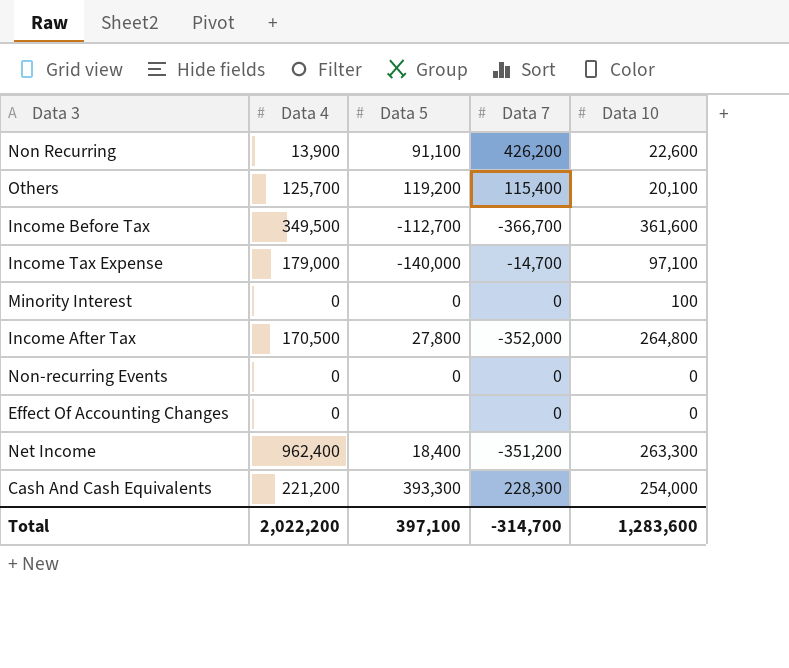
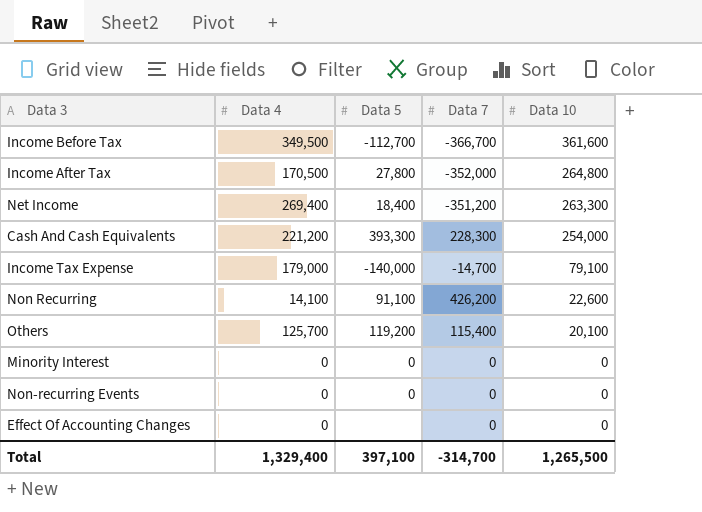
row order: none -> Data 10 descending
Net Income | Data 4: 962,400 -> 269,400
Income Tax Expense | Data 10: 97,100 -> 79,100
Non Recurring | Data 4: 13,900 -> 14,100
Minority Interest | Data 10: 100 -> 0
Total | Data 4: 2,022,200 -> 1,329,400
Total | Data 10: 1,283,600 -> 1,265,500

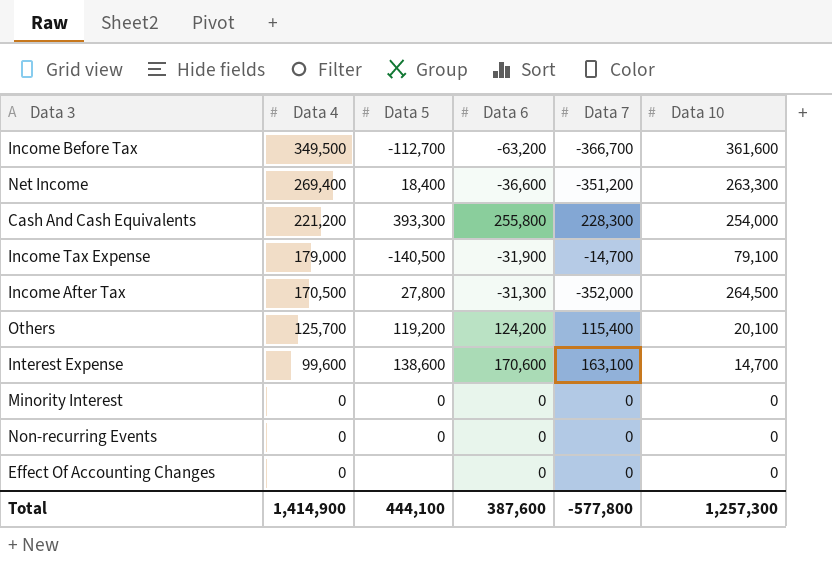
row order: Data 10 descending -> Data 4 descending
column Data 6 | position: none -> 4
row Non Recurring: 14,100 | 91,100 | 426,200 | 22,600 -> none
Income Tax Expense | Data 5: -140,000 -> -140,500
Income After Tax | Data 10: 264,800 -> 264,500
row Interest Expense: none -> 99,600 | 138,600 | 170,600 | 163,100 | 14,700
Total | Data 4: 1,329,400 -> 1,414,900
Total | Data 5: 397,100 -> 444,100
Total | Data 7: -314,700 -> -577,800
Total | Data 10: 1,265,500 -> 1,257,300

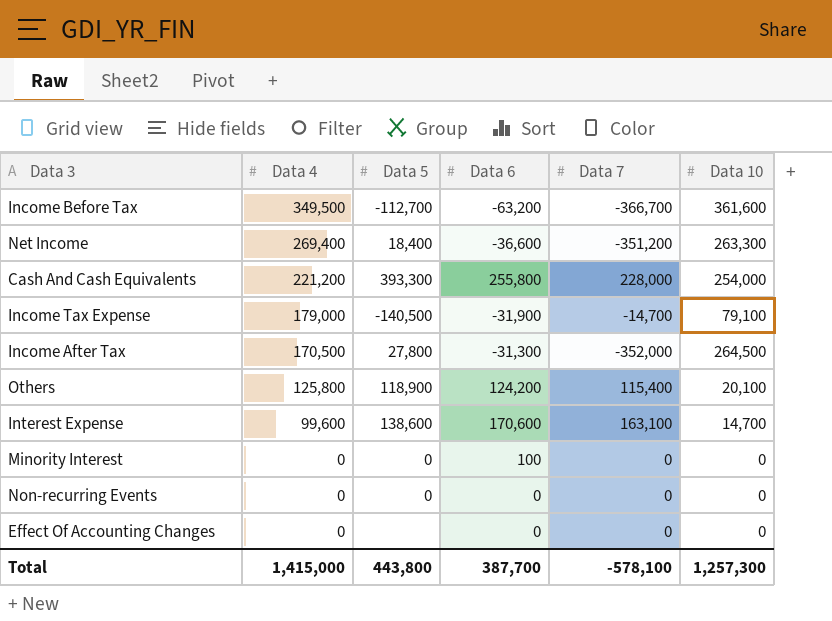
Cash And Cash Equivalents | Data 7: 228,300 -> 228,000
Others | Data 4: 125,700 -> 125,800
Others | Data 5: 119,200 -> 118,900
Minority Interest | Data 6: 0 -> 100
Total | Data 4: 1,414,900 -> 1,415,000
Total | Data 5: 444,100 -> 443,800
Total | Data 6: 387,600 -> 387,700
Total | Data 7: -577,800 -> -578,100

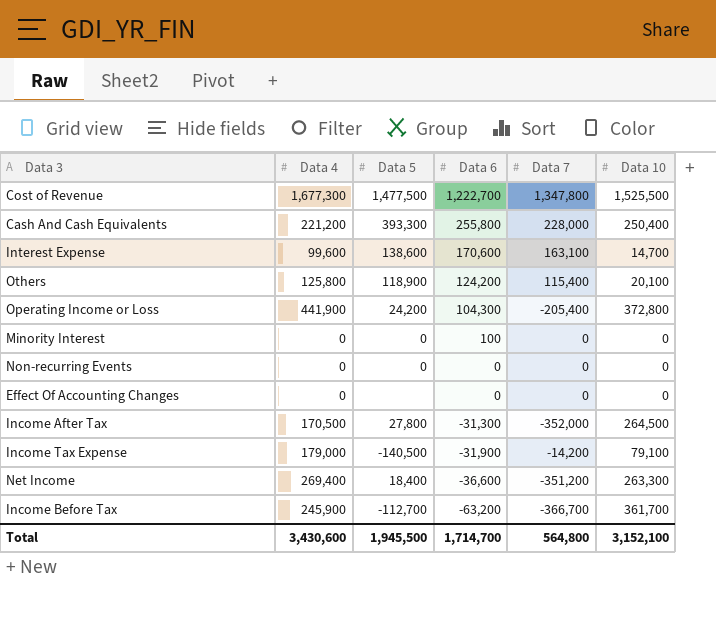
row order: Data 4 descending -> Data 6 descending
row Cost of Revenue: none -> 1,677,300 | 1,477,500 | 1,222,700 | 1,347,800 | 1,525,500
Cash And Cash Equivalents | Data 10: 254,000 -> 250,400
row Operating Income or Loss: none -> 441,900 | 24,200 | 104,300 | -205,400 | 372,800
Income Tax Expense | Data 7: -14,700 -> -14,200
Income Before Tax | Data 4: 349,500 -> 245,900
Income Before Tax | Data 10: 361,600 -> 361,700
Total | Data 4: 1,415,000 -> 3,430,600
Total | Data 5: 443,800 -> 1,945,500
Total | Data 6: 387,700 -> 1,714,700
Total | Data 7: -578,100 -> 564,800
Total | Data 10: 1,257,300 -> 3,152,100

